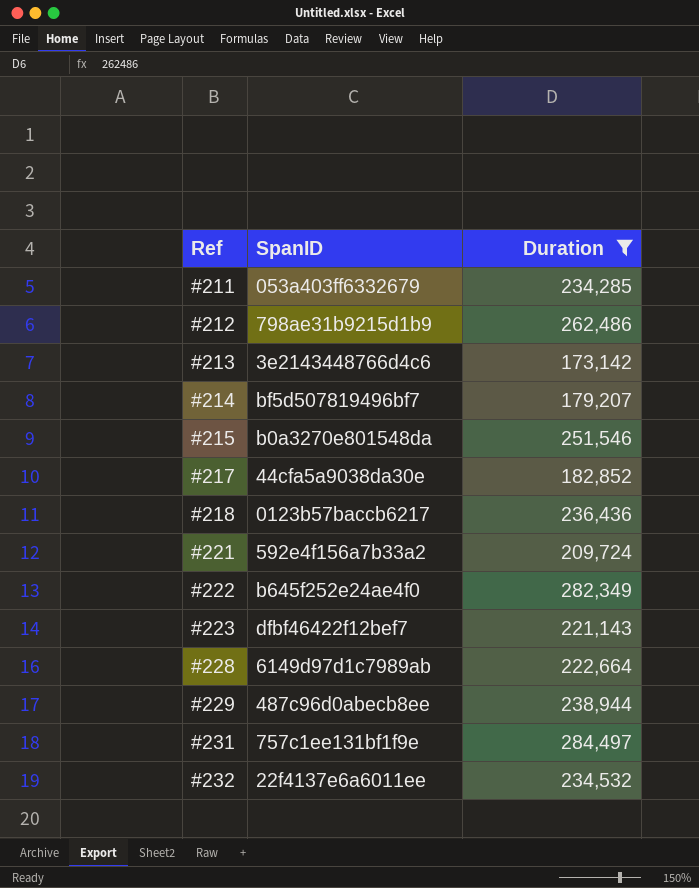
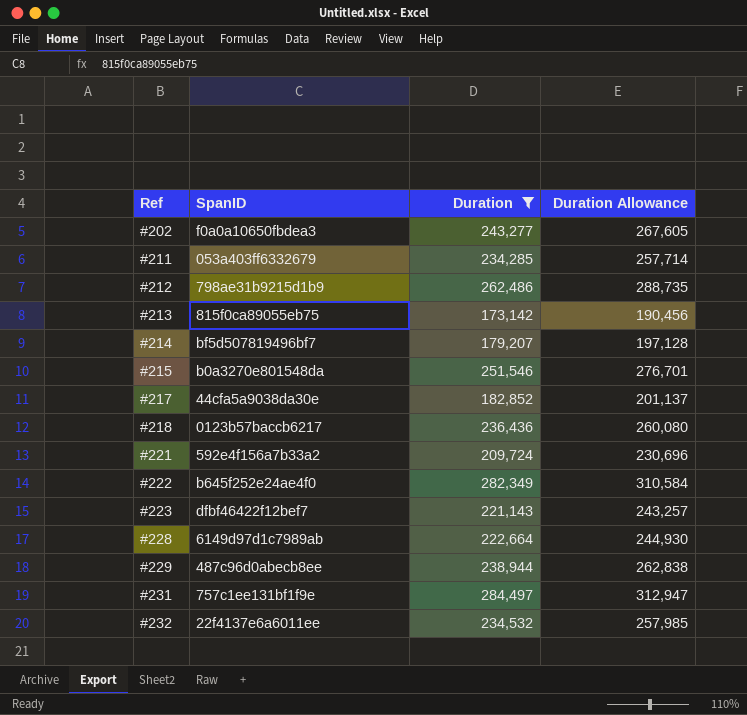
column Duration Allowance | formula: none -> [Duration] * 1.1
row #202: none -> f0a0a10650fbdea3 | 243,277 | 267,605
#213 | SpanID: 3e2143448766d4c6 -> 815f0ca89055eb75

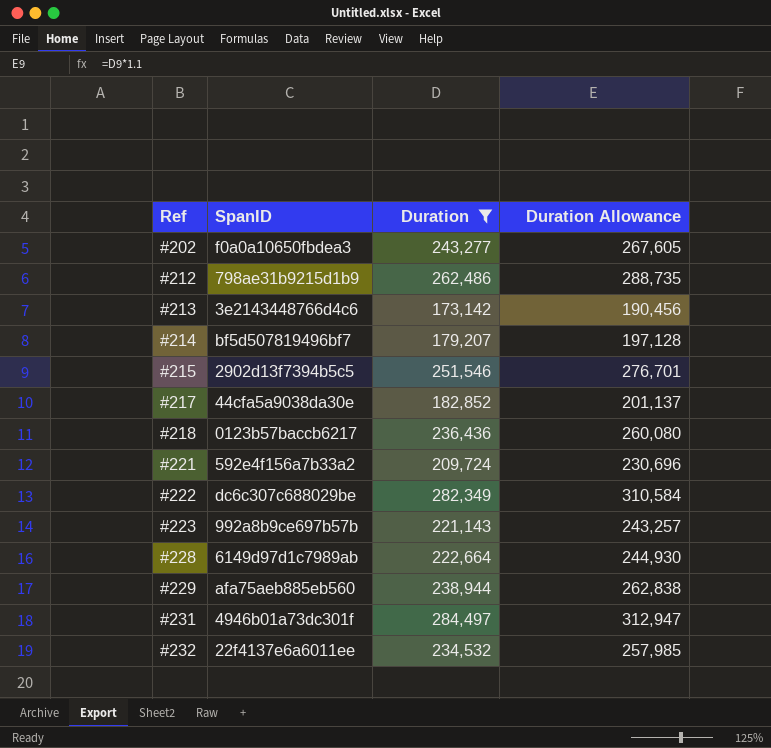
row #211: 053a403ff6332679 | 234,285 | 257,714 -> none
#213 | SpanID: 815f0ca89055eb75 -> 3e2143448766d4c6
#215 | SpanID: b0a3270e801548da -> 2902d13f7394b5c5
#222 | SpanID: b645f252e24ae4f0 -> dc6c307c688029be
#223 | SpanID: dfbf46422f12bef7 -> 992a8b9ce697b57b
#229 | SpanID: 487c96d0abecb8ee -> afa75aeb885eb560
#231 | SpanID: 757c1ee131bf1f9e -> 4946b01a73dc301f

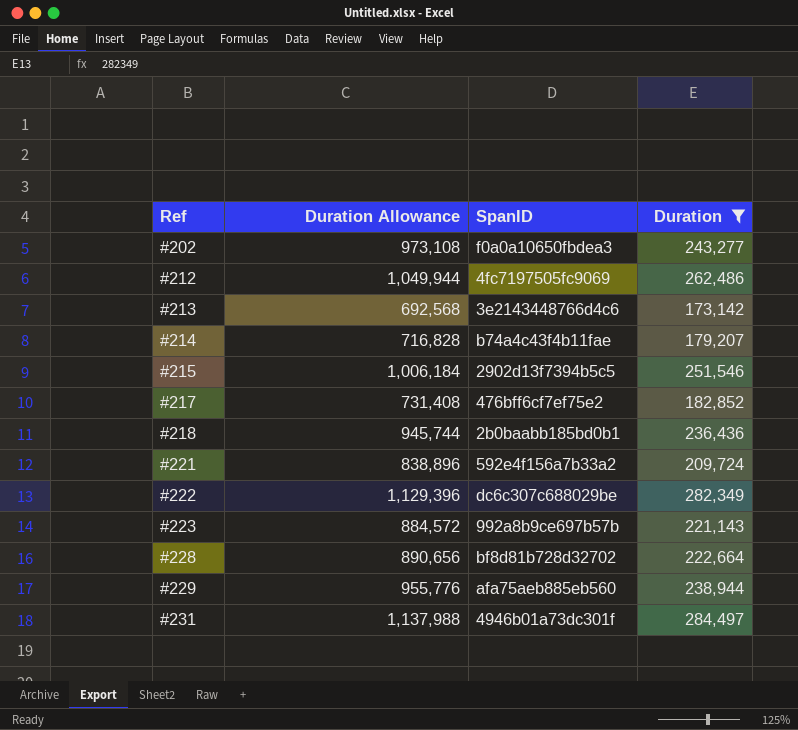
column Duration Allowance | formula: [Duration] * 1.1 -> [Duration] * 4
column Duration Allowance | position: 4 -> 2
row #232: 22f4137e6a6011ee | 234,532 | 257,985 -> none
#212 | SpanID: 798ae31b9215d1b9 -> 4fc7197505fc9069
#214 | SpanID: bf5d507819496bf7 -> b74a4c43f4b11fae
#217 | SpanID: 44cfa5a9038da30e -> 476bff6cf7ef75e2
#218 | SpanID: 0123b57baccb6217 -> 2b0baabb185bd0b1
#228 | SpanID: 6149d97d1c7989ab -> bf8d81b728d32702

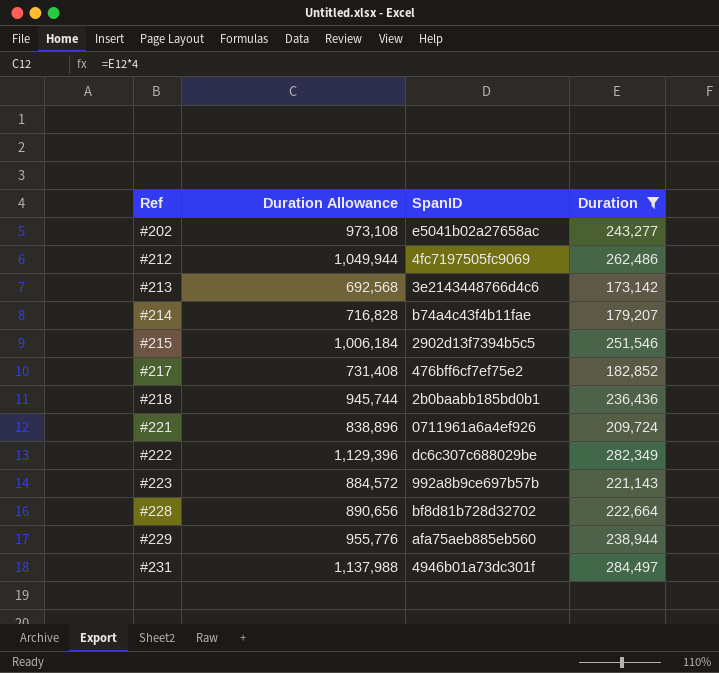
#202 | SpanID: f0a0a10650fbdea3 -> e5041b02a27658ac
#221 | SpanID: 592e4f156a7b33a2 -> 0711961a6a4ef926

